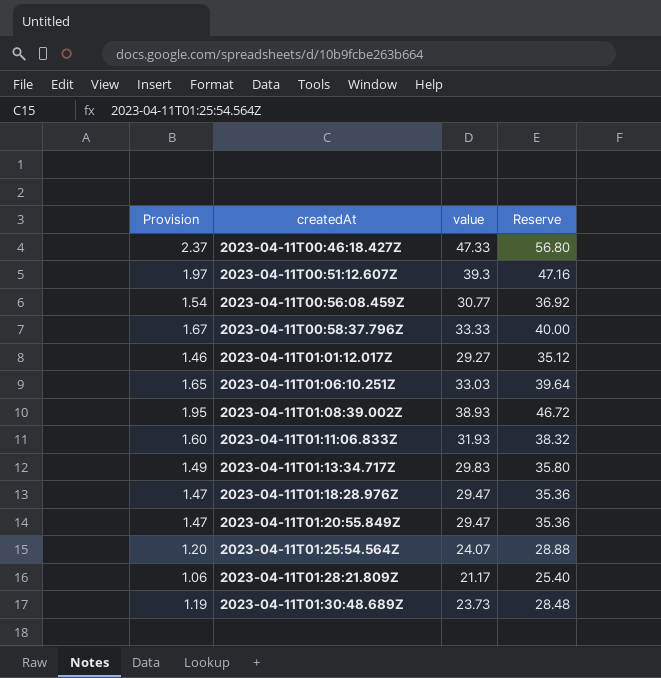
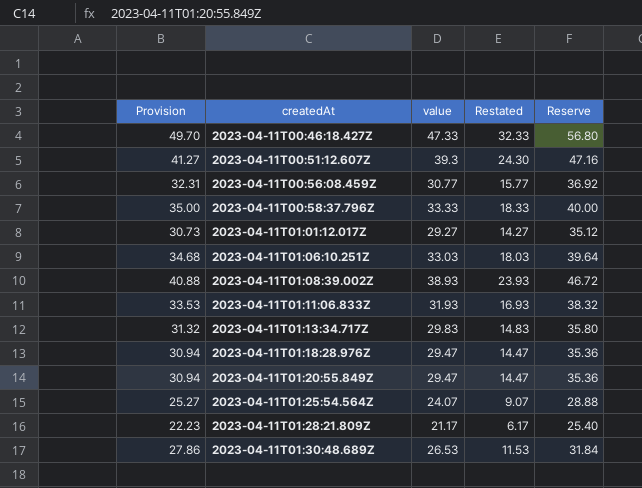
column Provision | formula: [value] * 0.05 -> [value] * 1.05
column Restated | formula: none -> [value] - 15
2023-04-11T01:30:48.689Z | value: 23.73 -> 26.53
2023-04-11T01:30:48.689Z | Reserve: 28.48 -> 31.84

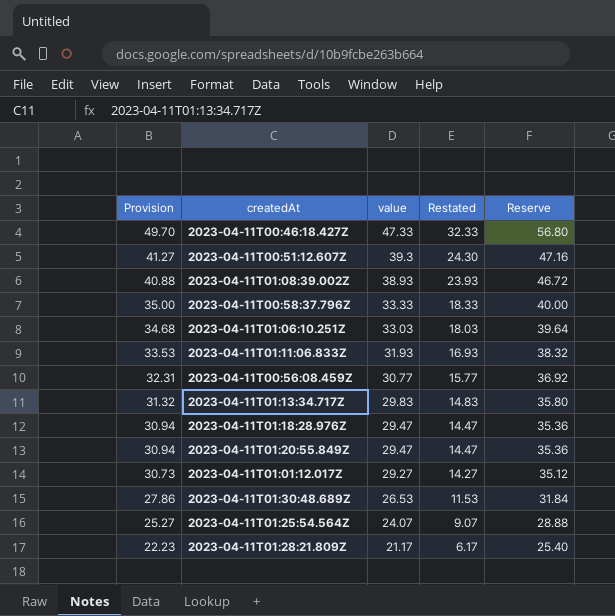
row order: createdAt ascending -> Provision descending

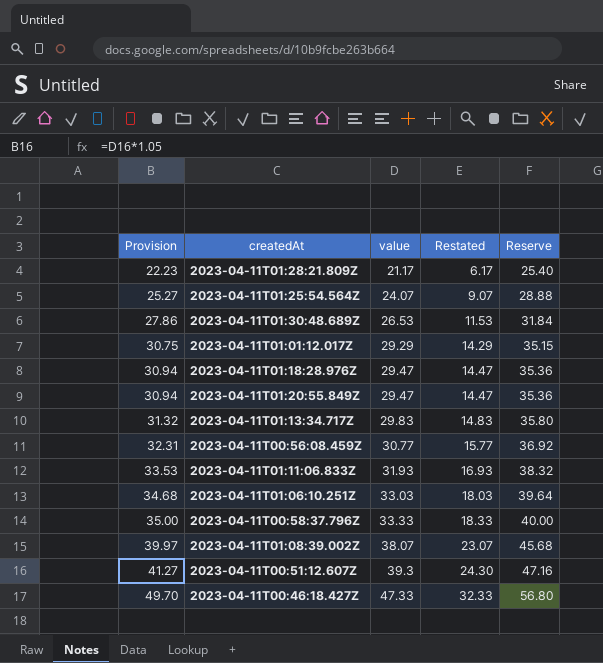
row order: Provision descending -> Provision ascending
2023-04-11T01:01:12.017Z | Provision: 30.73 -> 30.75
2023-04-11T01:01:12.017Z | value: 29.27 -> 29.29
2023-04-11T01:01:12.017Z | Restated: 14.27 -> 14.29
2023-04-11T01:01:12.017Z | Reserve: 35.12 -> 35.15
2023-04-11T01:08:39.002Z | Provision: 40.88 -> 39.97
2023-04-11T01:08:39.002Z | value: 38.93 -> 38.07
2023-04-11T01:08:39.002Z | Restated: 23.93 -> 23.07
2023-04-11T01:08:39.002Z | Reserve: 46.72 -> 45.68

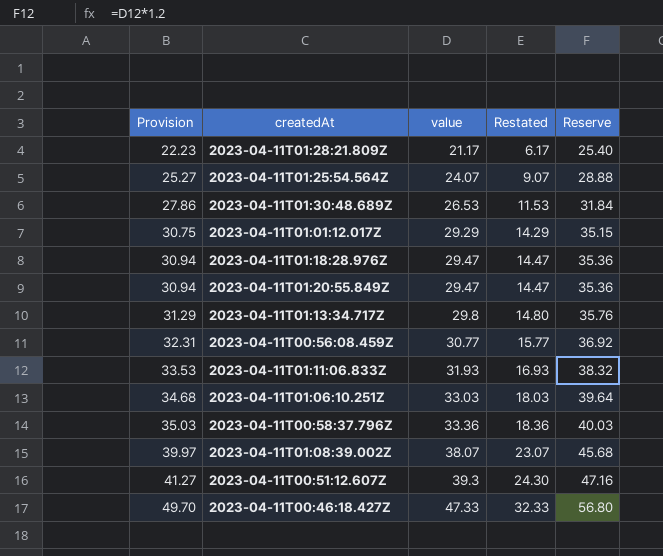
2023-04-11T01:13:34.717Z | Provision: 31.32 -> 31.29
2023-04-11T01:13:34.717Z | value: 29.83 -> 29.8
2023-04-11T01:13:34.717Z | Restated: 14.83 -> 14.80
2023-04-11T01:13:34.717Z | Reserve: 35.80 -> 35.76
2023-04-11T00:58:37.796Z | Provision: 35.00 -> 35.03
2023-04-11T00:58:37.796Z | value: 33.33 -> 33.36
2023-04-11T00:58:37.796Z | Restated: 18.33 -> 18.36
2023-04-11T00:58:37.796Z | Reserve: 40.00 -> 40.03

